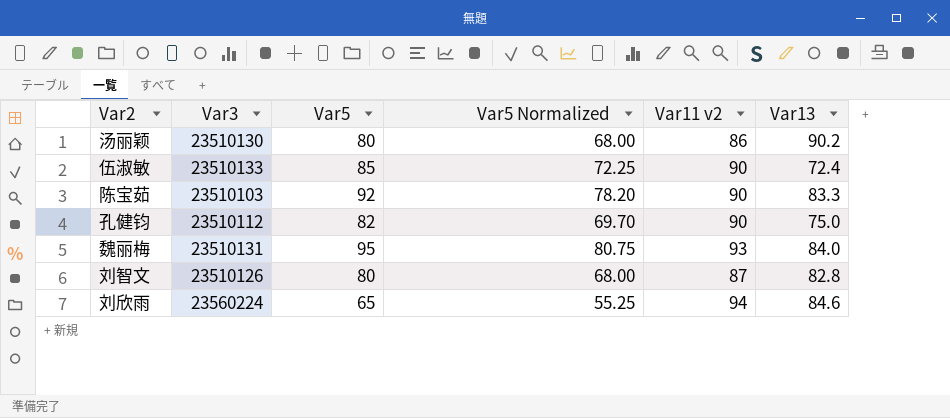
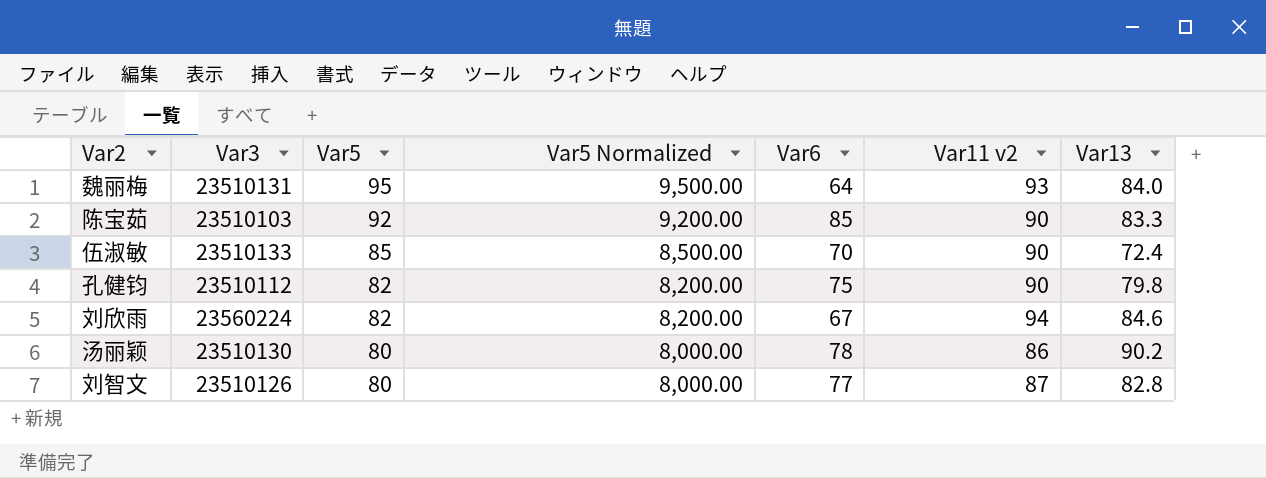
row order: none -> Var5 descending
column Var5 Normalized | formula: [Var5] * 0.85 -> [Var5] * 100
column Var6 | position: none -> 5
孔健钧 | Var13: 75.0 -> 79.8
刘欣雨 | Var5: 65 -> 82

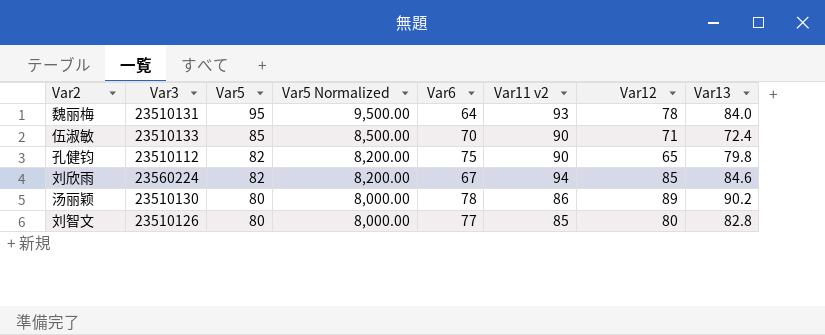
column Var12 | position: none -> 7
row 陈宝茹: 23510103 | 92 | 9,200.00 | 85 | 90 | 83.3 -> none
刘智文 | Var11 v2: 87 -> 85

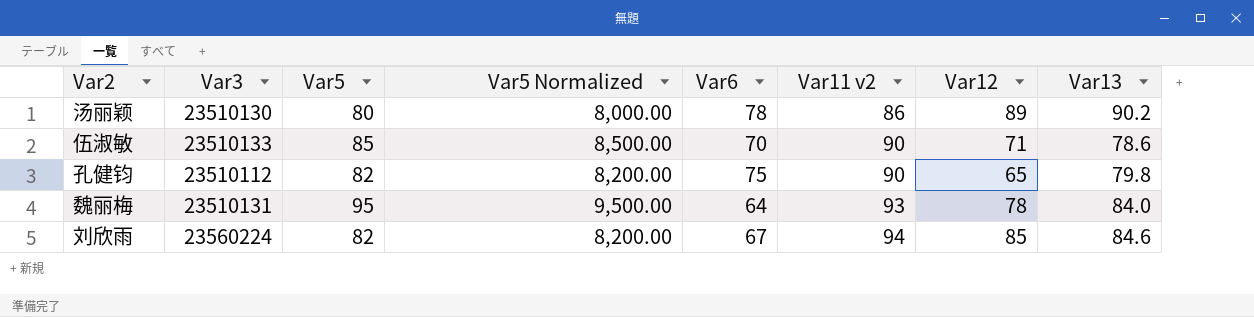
row order: Var5 descending -> Var11 v2 ascending
row 刘智文: 23510126 | 80 | 8,000.00 | 77 | 85 | 80 | 82.8 -> none
伍淑敏 | Var13: 72.4 -> 78.6

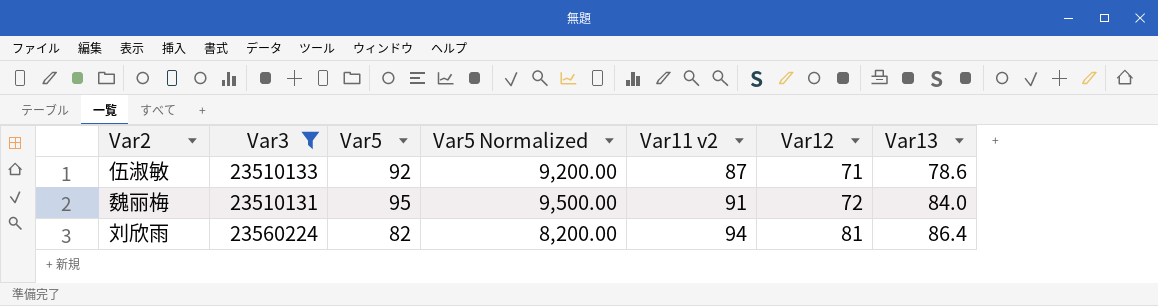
filter: none -> Var3 >= 23510131
column Var6 | position: 5 -> none
伍淑敏 | Var5: 85 -> 92
伍淑敏 | Var5 Normalized: 8,500.00 -> 9,200.00
伍淑敏 | Var11 v2: 90 -> 87
魏丽梅 | Var11 v2: 93 -> 91
魏丽梅 | Var12: 78 -> 72
刘欣雨 | Var12: 85 -> 81
刘欣雨 | Var13: 84.6 -> 86.4

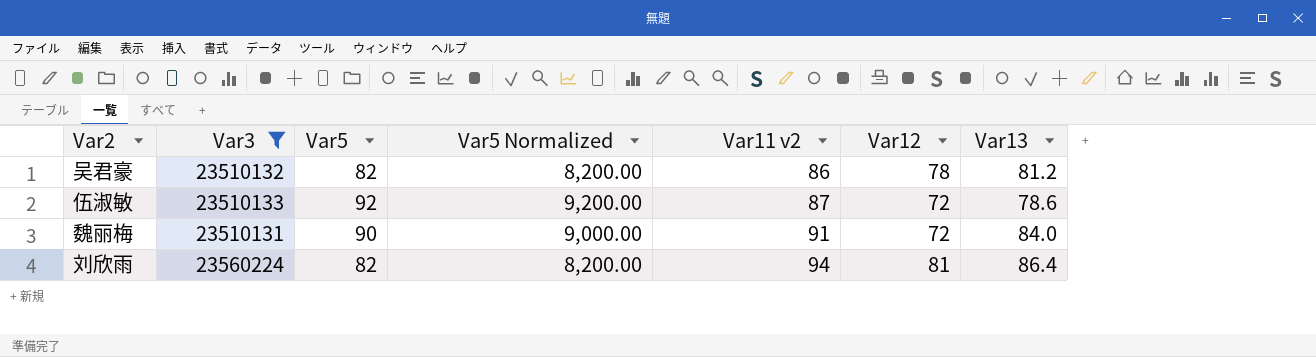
row 吴君豪: none -> 23510132 | 82 | 8,200.00 | 86 | 78 | 81.2
伍淑敏 | Var12: 71 -> 72
魏丽梅 | Var5: 95 -> 90
魏丽梅 | Var5 Normalized: 9,500.00 -> 9,000.00

